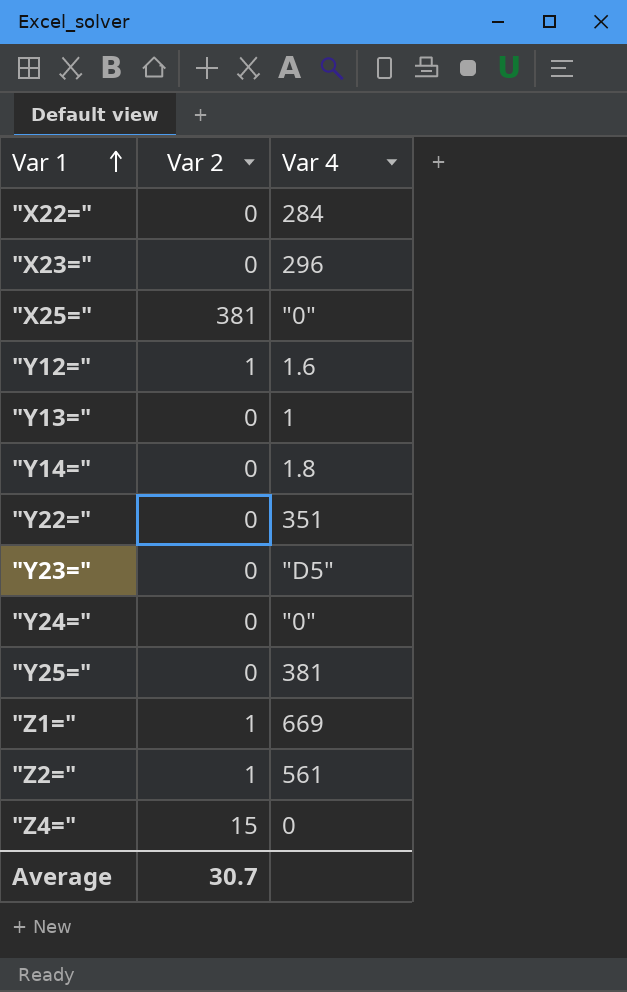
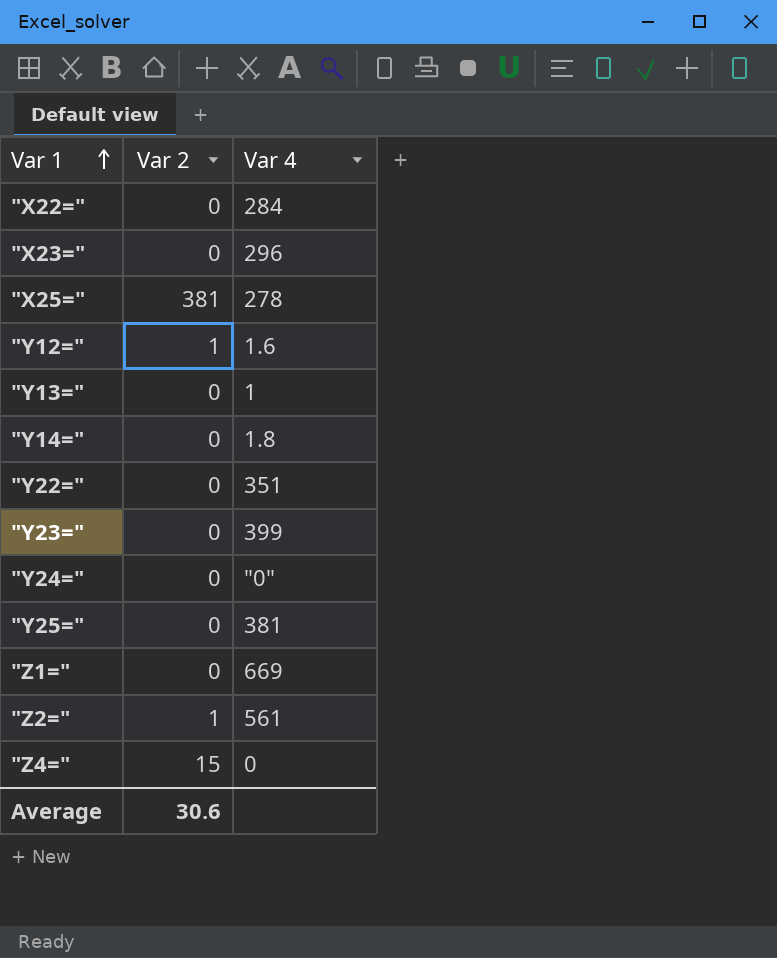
"X25=" | Var 4: "0" -> 278
"Y23=" | Var 4: "D5" -> 399
"Z1=" | Var 2: 1 -> 0
Average | Var 2: 30.7 -> 30.6

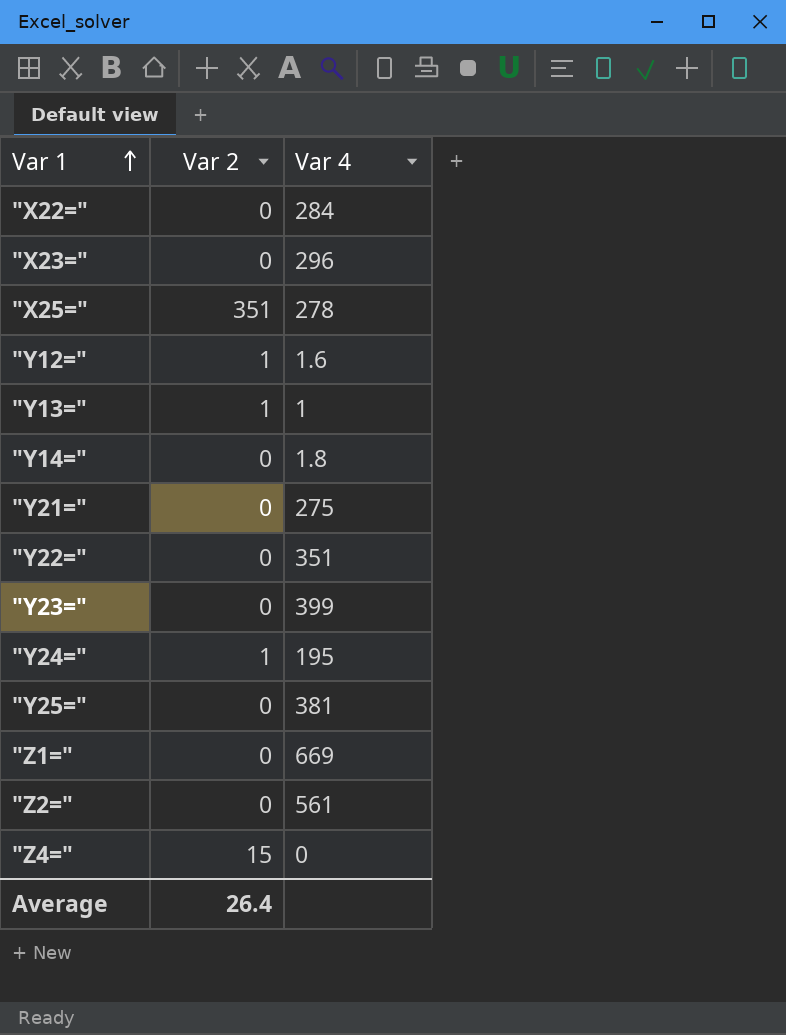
"X25=" | Var 2: 381 -> 351
"Y13=" | Var 2: 0 -> 1
row "Y21=": none -> 0 | 275
"Y24=" | Var 2: 0 -> 1
"Y24=" | Var 4: "0" -> 195
"Z2=" | Var 2: 1 -> 0
Average | Var 2: 30.6 -> 26.4

